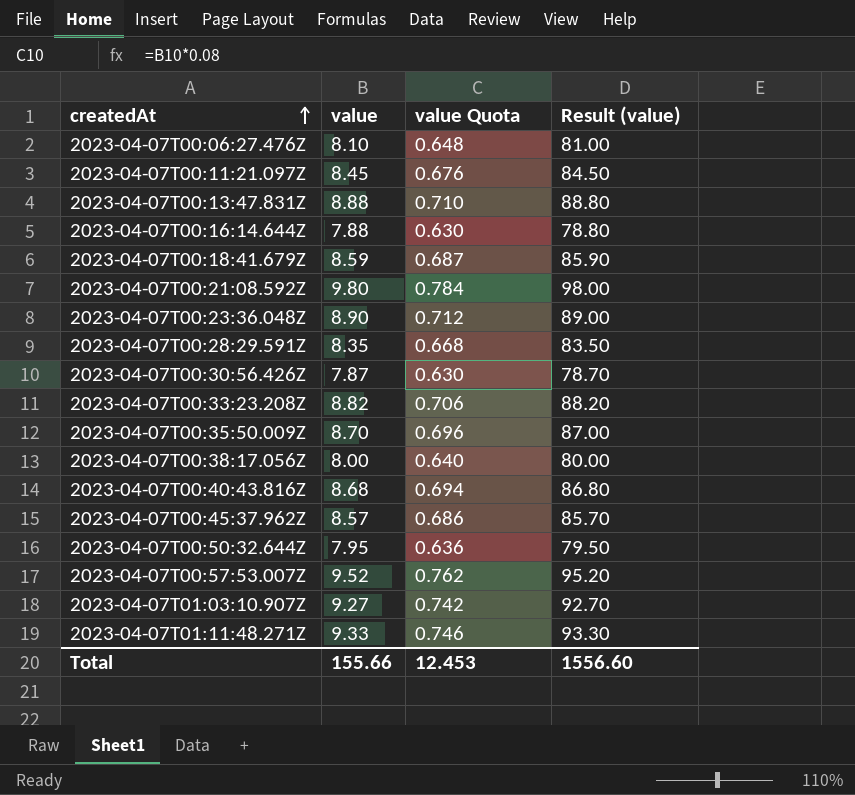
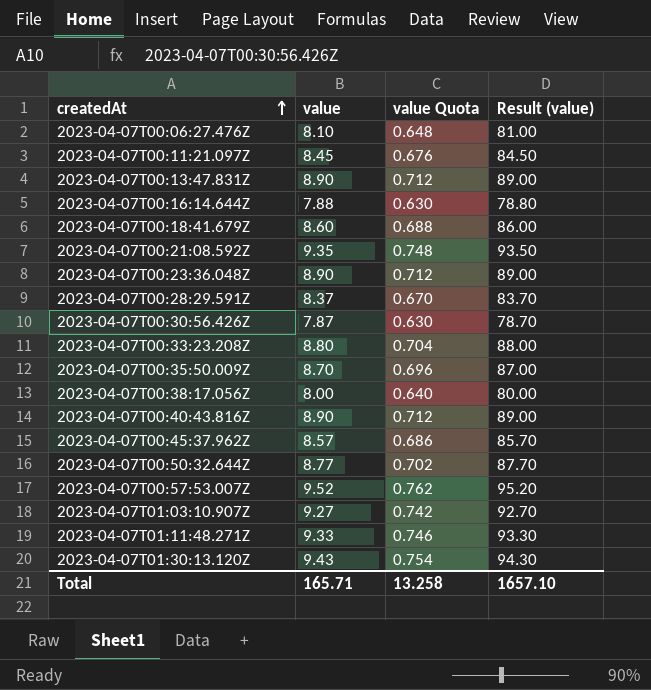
2023-04-07T00:13:47.831Z | value: 8.88 -> 8.90
2023-04-07T00:13:47.831Z | value Quota: 0.710 -> 0.712
2023-04-07T00:13:47.831Z | Result (value): 88.80 -> 89.00
2023-04-07T00:18:41.679Z | value: 8.59 -> 8.60
2023-04-07T00:18:41.679Z | value Quota: 0.687 -> 0.688
2023-04-07T00:18:41.679Z | Result (value): 85.90 -> 86.00
2023-04-07T00:21:08.592Z | value: 9.80 -> 9.35
2023-04-07T00:21:08.592Z | value Quota: 0.784 -> 0.748
2023-04-07T00:21:08.592Z | Result (value): 98.00 -> 93.50
2023-04-07T00:28:29.591Z | value: 8.35 -> 8.37
2023-04-07T00:28:29.591Z | value Quota: 0.668 -> 0.670
2023-04-07T00:28:29.591Z | Result (value): 83.50 -> 83.70
2023-04-07T00:33:23.208Z | value: 8.82 -> 8.80
2023-04-07T00:33:23.208Z | value Quota: 0.706 -> 0.704
2023-04-07T00:33:23.208Z | Result (value): 88.20 -> 88.00
2023-04-07T00:40:43.816Z | value: 8.68 -> 8.90
2023-04-07T00:40:43.816Z | value Quota: 0.694 -> 0.712
2023-04-07T00:40:43.816Z | Result (value): 86.80 -> 89.00
2023-04-07T00:50:32.644Z | value: 7.95 -> 8.77
2023-04-07T00:50:32.644Z | value Quota: 0.636 -> 0.702
2023-04-07T00:50:32.644Z | Result (value): 79.50 -> 87.70
row 2023-04-07T01:30:13.120Z: none -> 9.43 | 0.754 | 94.30
Total | value: 155.66 -> 165.71
Total | value Quota: 12.453 -> 13.258
Total | Result (value): 1556.60 -> 1657.10

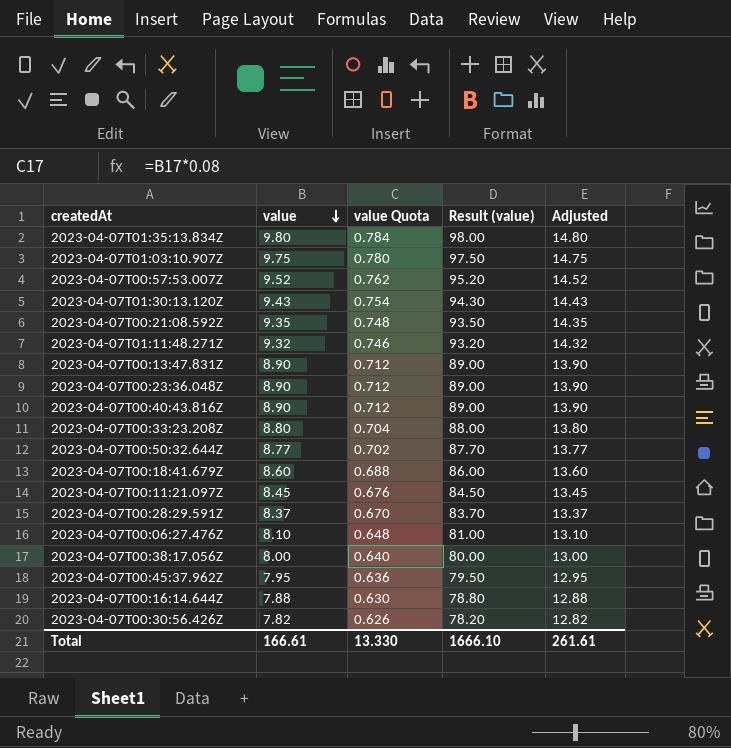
row order: createdAt ascending -> value descending
column Adjusted | formula: none -> [value] + 5
row 2023-04-07T00:35:50.009Z: 8.70 | 0.696 | 87.00 -> none
row 2023-04-07T01:35:13.834Z: none -> 9.80 | 0.784 | 98.00 | 14.80
2023-04-07T01:03:10.907Z | value: 9.27 -> 9.75
2023-04-07T01:03:10.907Z | value Quota: 0.742 -> 0.780
2023-04-07T01:03:10.907Z | Result (value): 92.70 -> 97.50
2023-04-07T01:11:48.271Z | value: 9.33 -> 9.32
2023-04-07T01:11:48.271Z | Result (value): 93.30 -> 93.20
2023-04-07T00:45:37.962Z | value: 8.57 -> 7.95
2023-04-07T00:45:37.962Z | value Quota: 0.686 -> 0.636
2023-04-07T00:45:37.962Z | Result (value): 85.70 -> 79.50
2023-04-07T00:30:56.426Z | value: 7.87 -> 7.82
2023-04-07T00:30:56.426Z | value Quota: 0.630 -> 0.626
2023-04-07T00:30:56.426Z | Result (value): 78.70 -> 78.20
Total | value: 165.71 -> 166.61
Total | value Quota: 13.258 -> 13.330
Total | Result (value): 1657.10 -> 1666.10

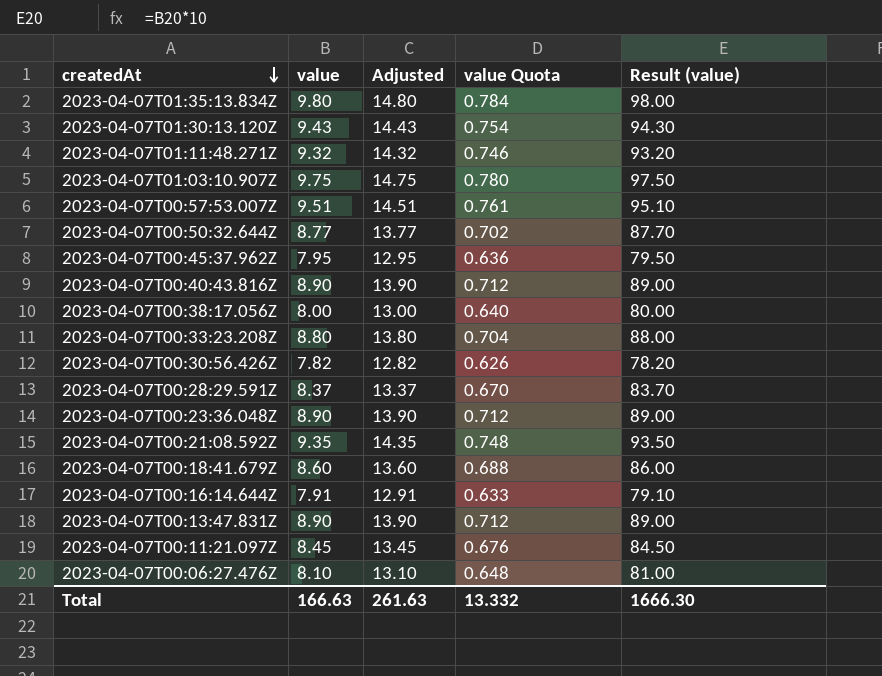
row order: value descending -> createdAt descending
column Adjusted | position: 5 -> 3
2023-04-07T00:57:53.007Z | value: 9.52 -> 9.51
2023-04-07T00:57:53.007Z | Adjusted: 14.52 -> 14.51
2023-04-07T00:57:53.007Z | value Quota: 0.762 -> 0.761
2023-04-07T00:57:53.007Z | Result (value): 95.20 -> 95.10
2023-04-07T00:16:14.644Z | value: 7.88 -> 7.91
2023-04-07T00:16:14.644Z | Adjusted: 12.88 -> 12.91
2023-04-07T00:16:14.644Z | value Quota: 0.630 -> 0.633
2023-04-07T00:16:14.644Z | Result (value): 78.80 -> 79.10
Total | value: 166.61 -> 166.63
Total | Adjusted: 261.61 -> 261.63
Total | value Quota: 13.330 -> 13.332
Total | Result (value): 1666.10 -> 1666.30

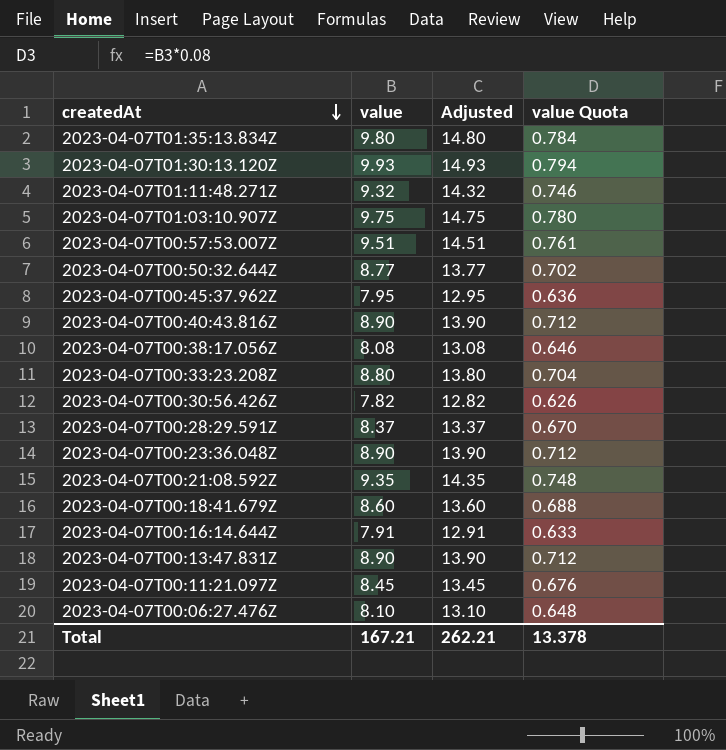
column Result (value) | formula: [value] * 10 -> none
2023-04-07T01:30:13.120Z | value: 9.43 -> 9.93
2023-04-07T01:30:13.120Z | Adjusted: 14.43 -> 14.93
2023-04-07T01:30:13.120Z | value Quota: 0.754 -> 0.794
2023-04-07T00:38:17.056Z | value: 8.00 -> 8.08
2023-04-07T00:38:17.056Z | Adjusted: 13.00 -> 13.08
2023-04-07T00:38:17.056Z | value Quota: 0.640 -> 0.646
Total | value: 166.63 -> 167.21
Total | Adjusted: 261.63 -> 262.21
Total | value Quota: 13.332 -> 13.378

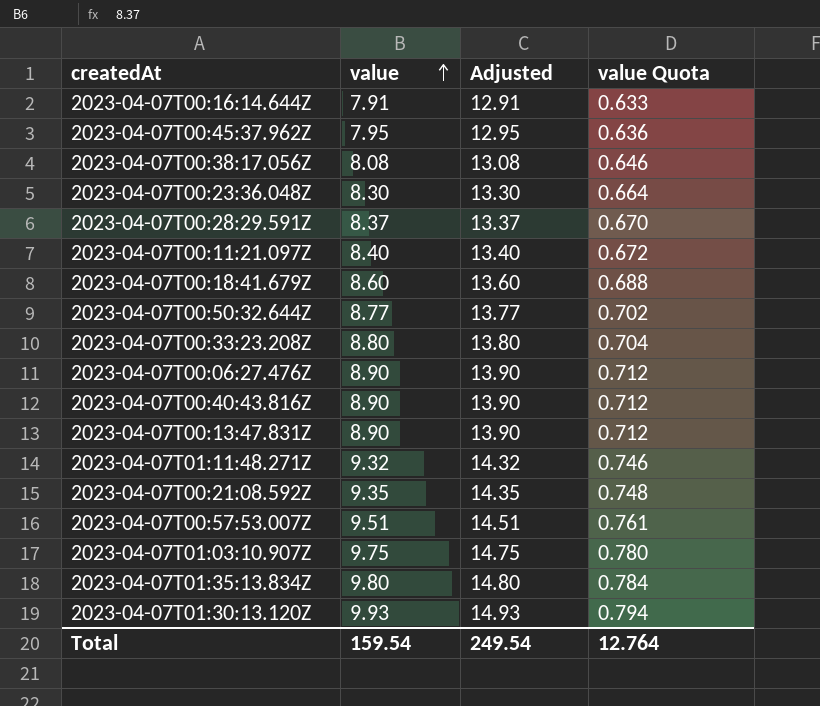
row order: createdAt descending -> value ascending
row 2023-04-07T00:30:56.426Z: 7.82 | 12.82 | 0.626 -> none
2023-04-07T00:23:36.048Z | value: 8.90 -> 8.30
2023-04-07T00:23:36.048Z | Adjusted: 13.90 -> 13.30
2023-04-07T00:23:36.048Z | value Quota: 0.712 -> 0.664
2023-04-07T00:11:21.097Z | value: 8.45 -> 8.40
2023-04-07T00:11:21.097Z | Adjusted: 13.45 -> 13.40
2023-04-07T00:11:21.097Z | value Quota: 0.676 -> 0.672
2023-04-07T00:06:27.476Z | value: 8.10 -> 8.90
2023-04-07T00:06:27.476Z | Adjusted: 13.10 -> 13.90
2023-04-07T00:06:27.476Z | value Quota: 0.648 -> 0.712
Total | value: 167.21 -> 159.54
Total | Adjusted: 262.21 -> 249.54
Total | value Quota: 13.378 -> 12.764

